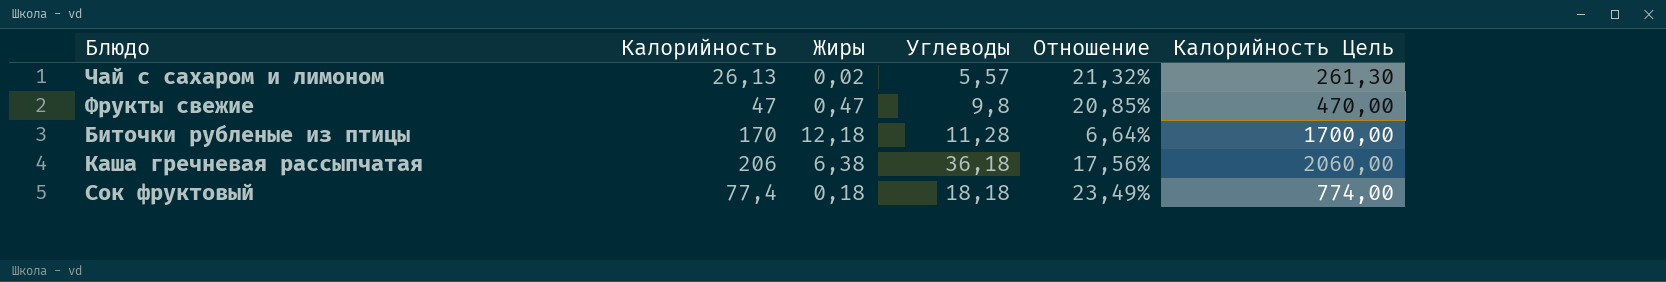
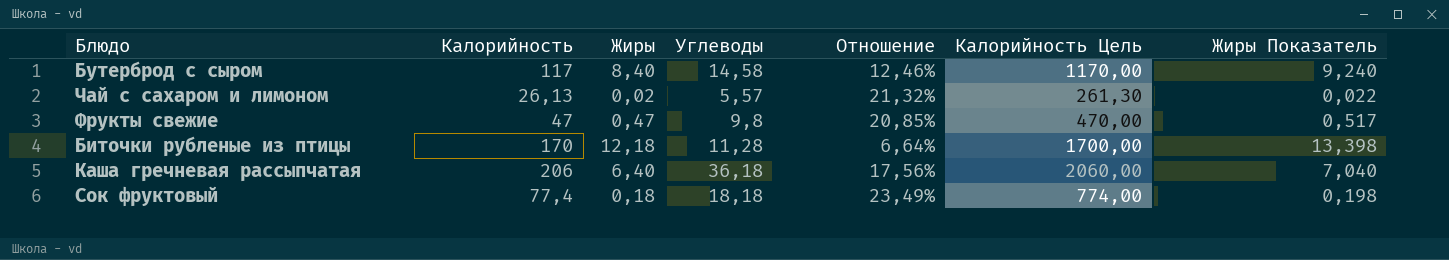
column Жиры Показатель | formula: none -> [Жиры] * 1,1
row Бутерброд с сыром: none -> 117 | 8,40 | 14,58 | 12,46% | 1170,00 | 9,240
Каша гречневая рассыпчатая | Жиры: 6,38 -> 6,40

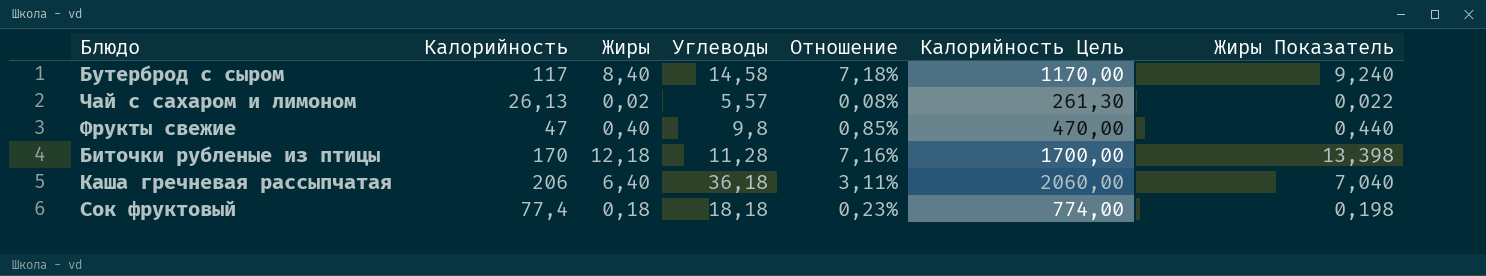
column Отношение | formula: [Углеводы] / [Калорийность] -> [Жиры] / [Калорийность]
Фрукты свежие | Жиры: 0,47 -> 0,40
Фрукты свежие | Жиры Показатель: 0,517 -> 0,440

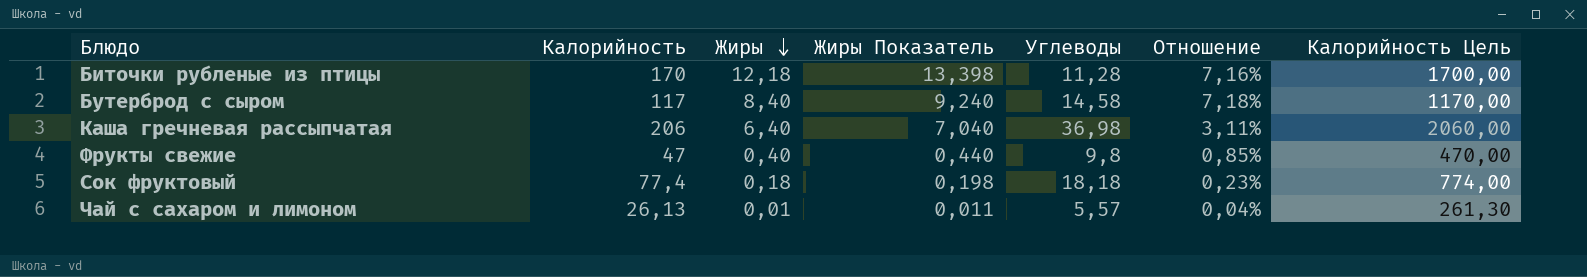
row order: none -> Жиры descending
column Жиры Показатель | position: 7 -> 4
Каша гречневая рассыпчатая | Углеводы: 36,18 -> 36,98
Чай с сахаром и лимоном | Жиры: 0,02 -> 0,01
Чай с сахаром и лимоном | Жиры Показатель: 0,022 -> 0,011
Чай с сахаром и лимоном | Отношение: 0,08% -> 0,04%

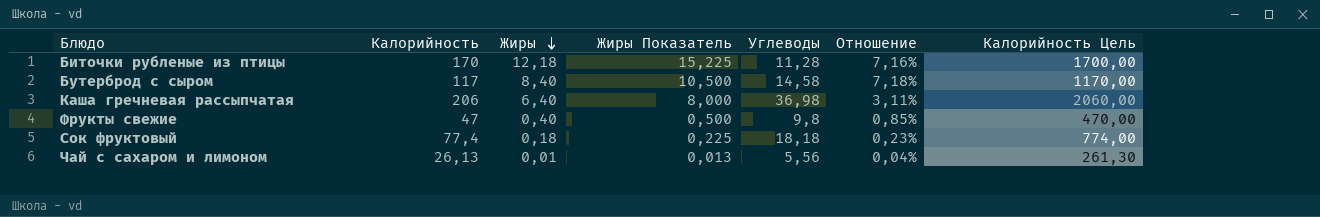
column Жиры Показатель | formula: [Жиры] * 1,1 -> [Жиры] * 1,25
Чай с сахаром и лимоном | Углеводы: 5,57 -> 5,56

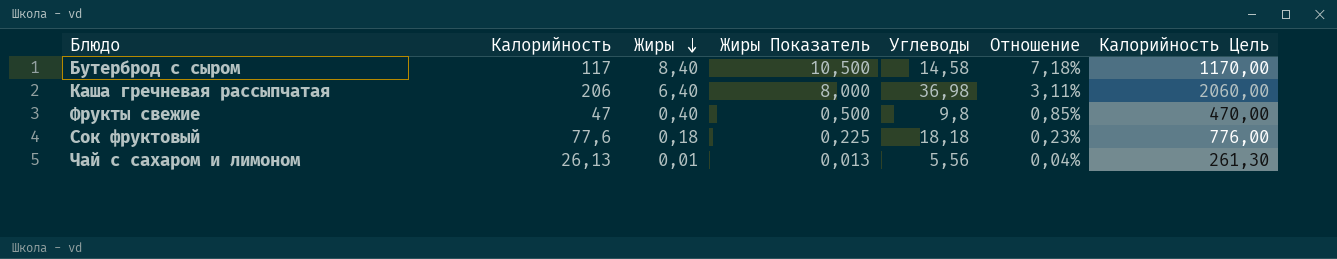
row Биточки рубленые из птицы: 170 | 12,18 | 15,225 | 11,28 | 7,16% | 1700,00 -> none
Сок фруктовый | Калорийность: 77,4 -> 77,6
Сок фруктовый | Калорийность Цель: 774,00 -> 776,00

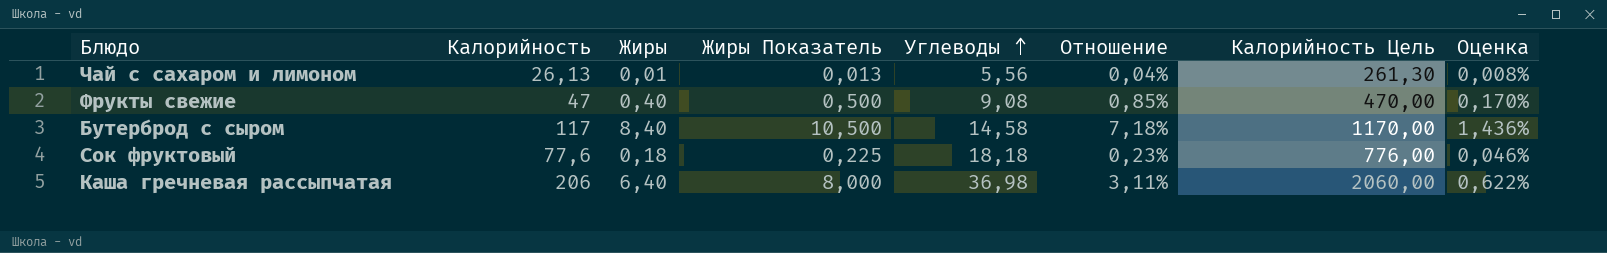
row order: Жиры descending -> Углеводы ascending
column Оценка | formula: none -> [Отношение] * 0,2
Фрукты свежие | Углеводы: 9,8 -> 9,08

